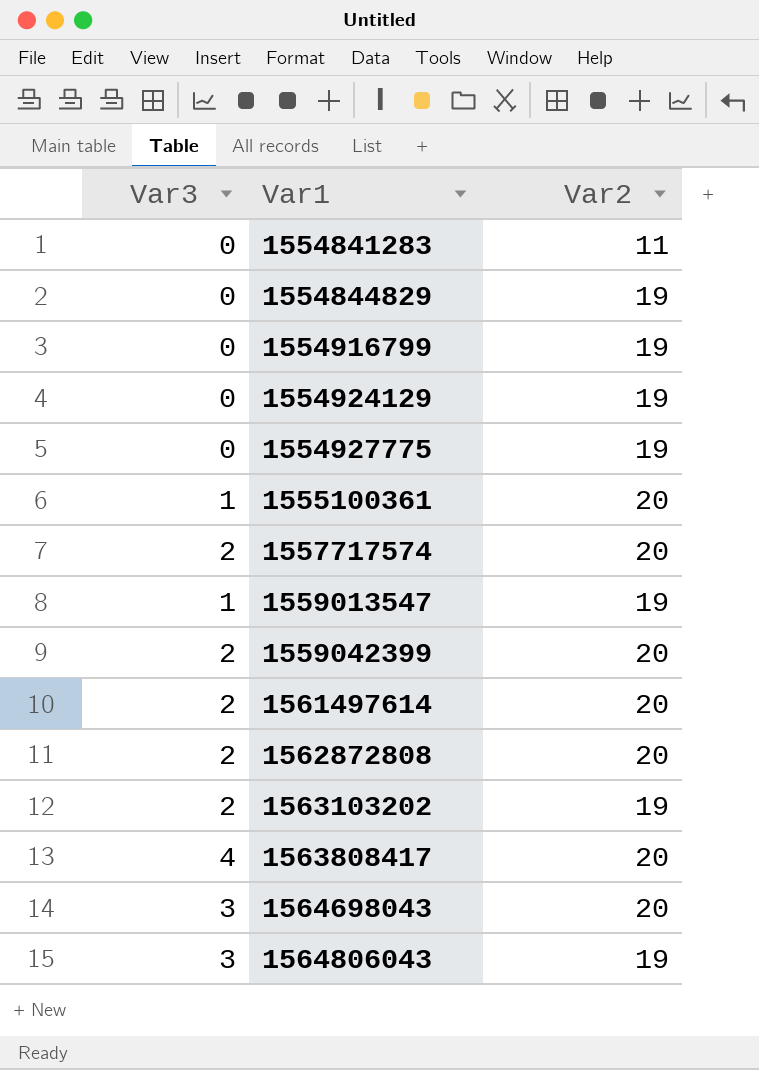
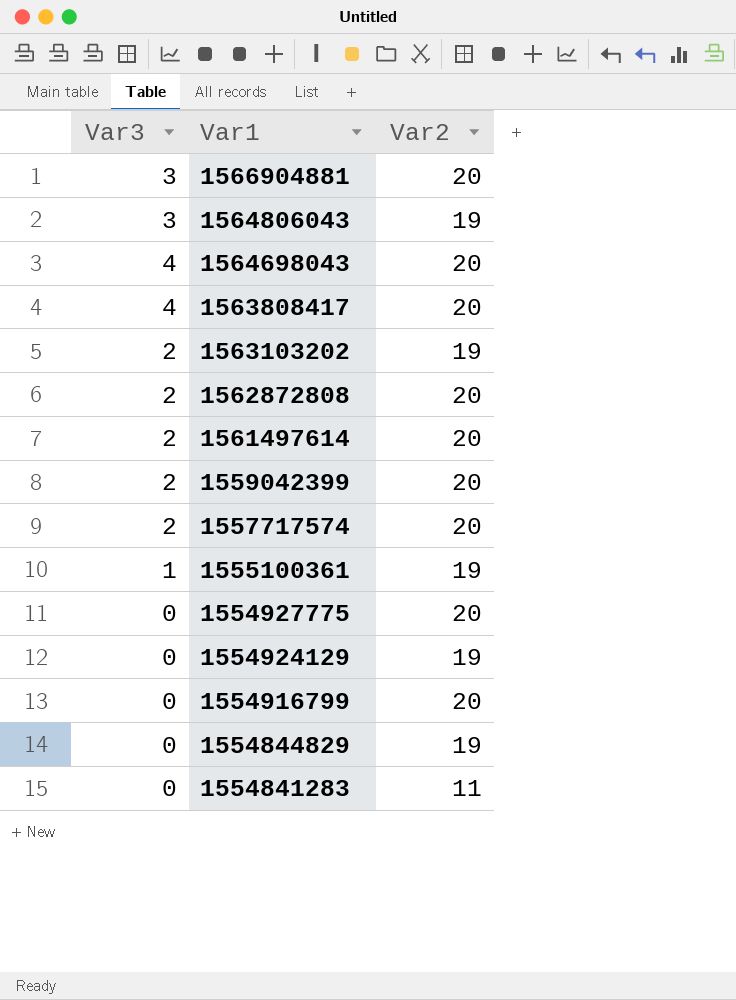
row order: Var1 ascending -> Var1 descending
row 1559013547: 1 | 19 -> none
row 1566904881: none -> 3 | 20
1564698043 | Var3: 3 -> 4
1555100361 | Var2: 20 -> 19
1554927775 | Var2: 19 -> 20
1554916799 | Var2: 19 -> 20

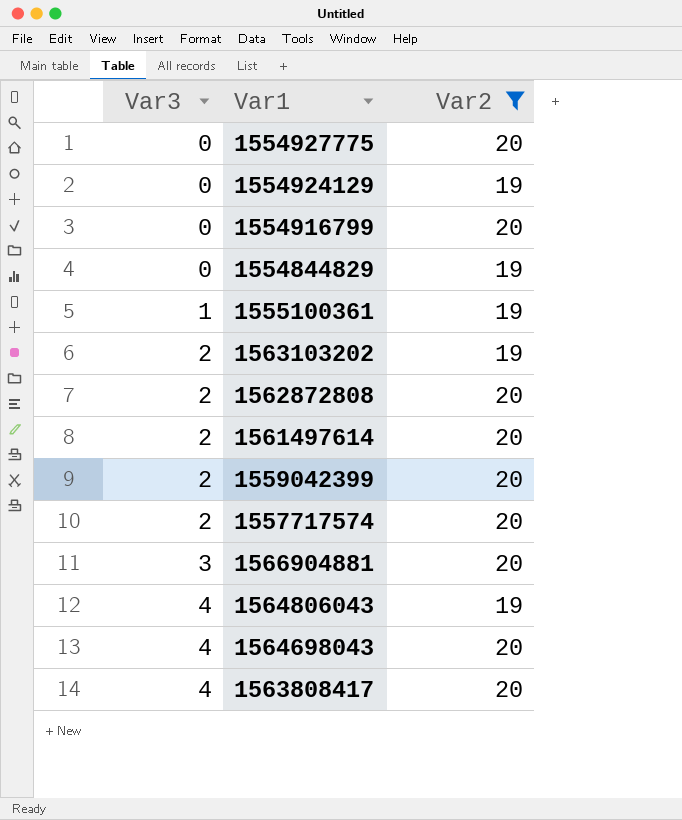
filter: none -> Var2 != 11
row order: Var1 descending -> Var3 ascending
1564806043 | Var3: 3 -> 4

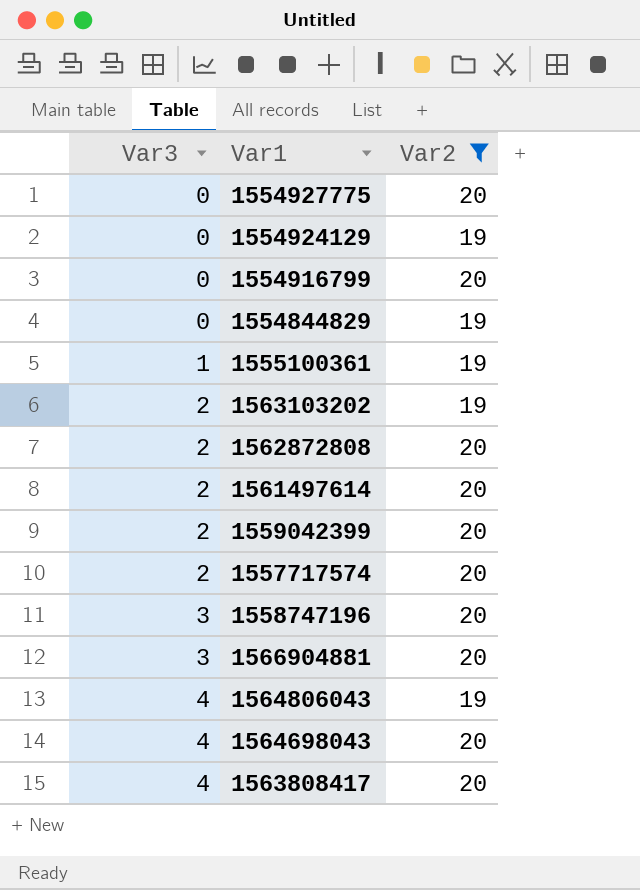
row 1558747196: none -> 3 | 20

